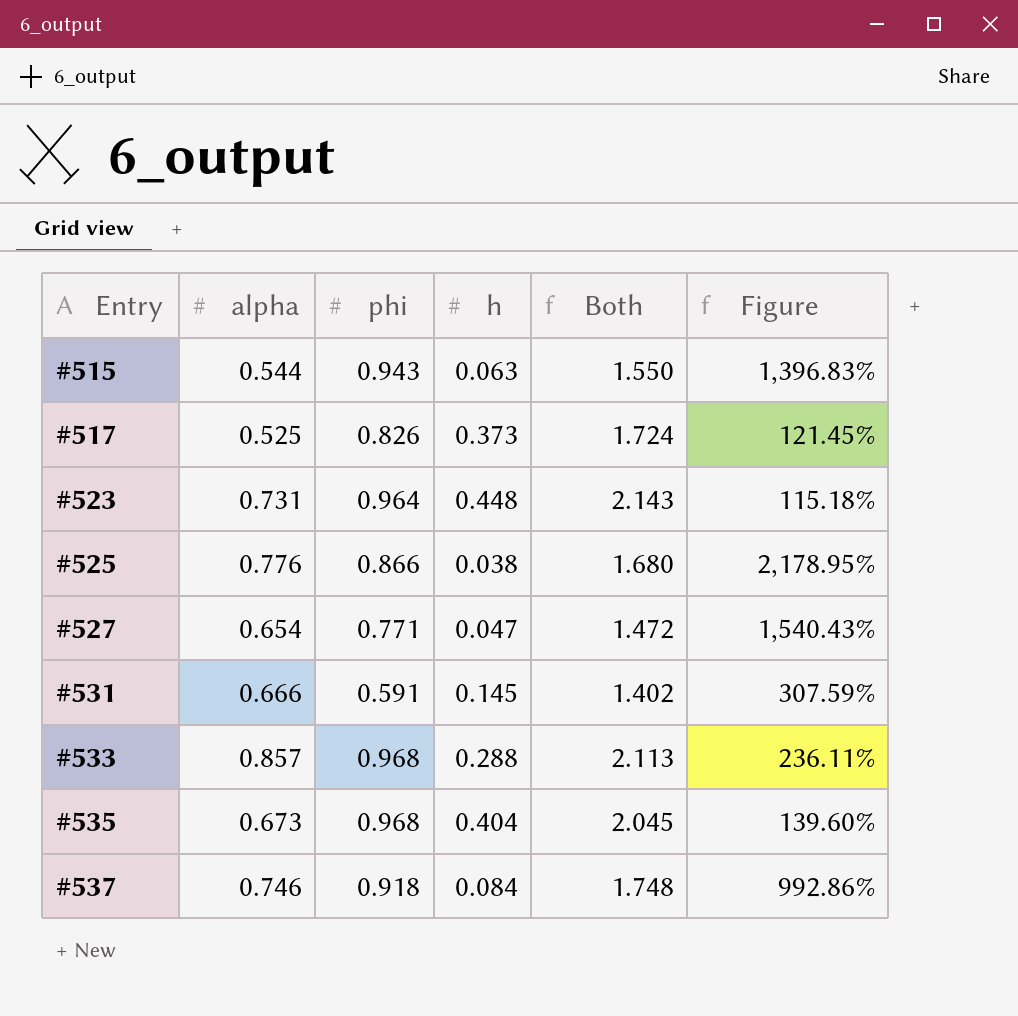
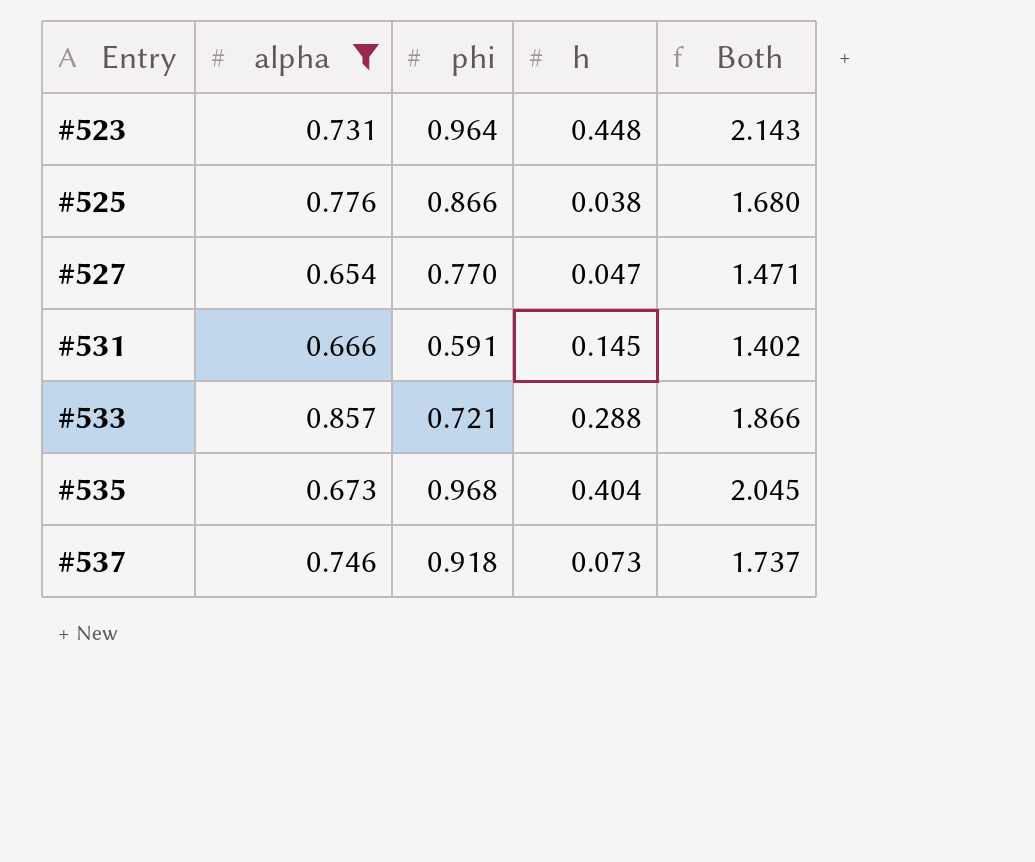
filter: none -> alpha >= 0.654
column Figure | formula: ([phi] - [h]) / [h] -> none
#527 | phi: 0.771 -> 0.770
#527 | Both: 1.472 -> 1.471
#533 | phi: 0.968 -> 0.721
#533 | Both: 2.113 -> 1.866
#537 | h: 0.084 -> 0.073
#537 | Both: 1.748 -> 1.737

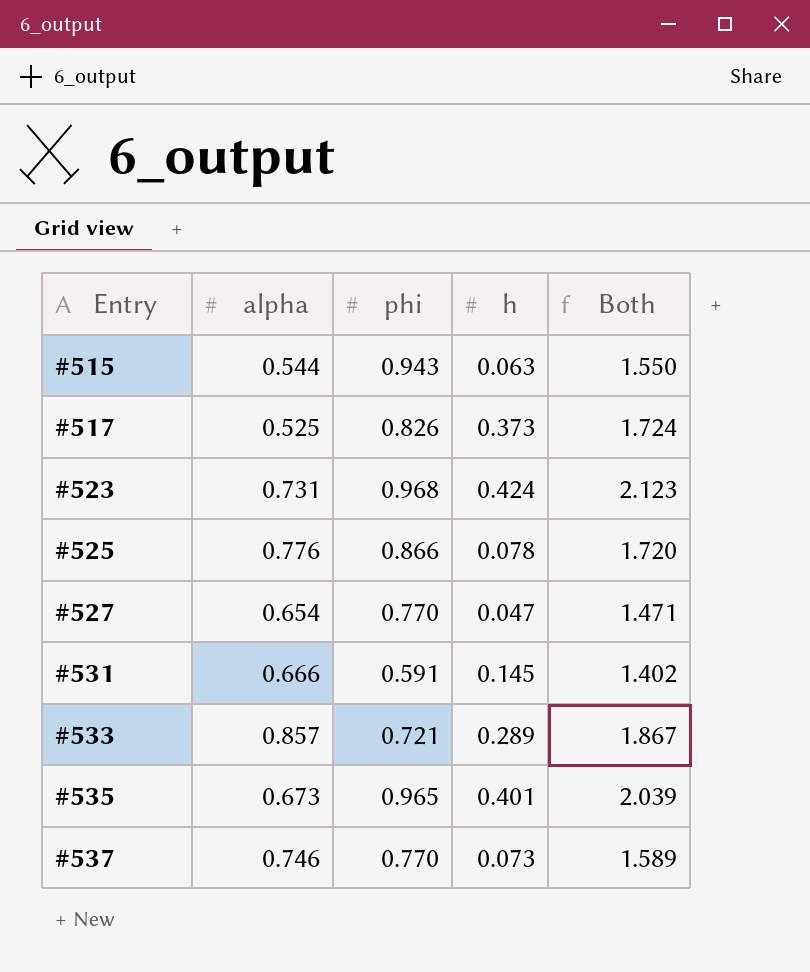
filter: alpha >= 0.654 -> none
#523 | phi: 0.964 -> 0.968
#523 | h: 0.448 -> 0.424
#523 | Both: 2.143 -> 2.123
#525 | h: 0.038 -> 0.078
#525 | Both: 1.680 -> 1.720
#533 | h: 0.288 -> 0.289
#533 | Both: 1.866 -> 1.867
#535 | phi: 0.968 -> 0.965
#535 | h: 0.404 -> 0.401
#535 | Both: 2.045 -> 2.039
#537 | phi: 0.918 -> 0.770
#537 | Both: 1.737 -> 1.589

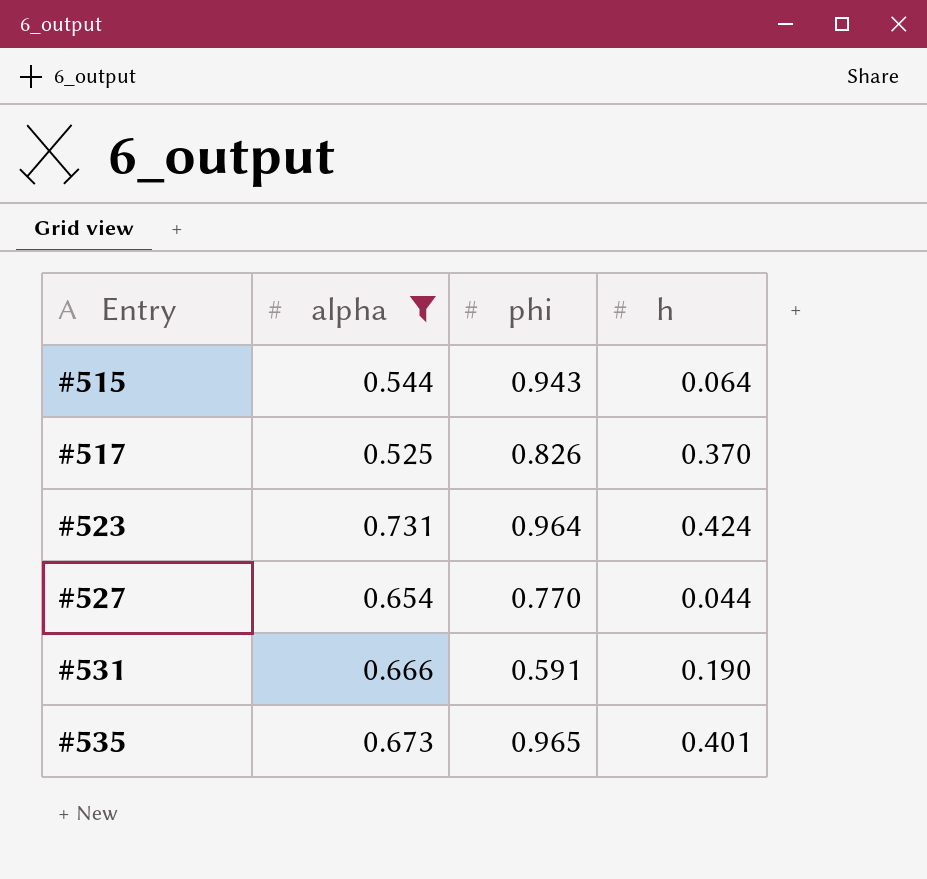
filter: none -> alpha <= 0.731
column Both | formula: [alpha] + [phi] + [h] -> none
#515 | h: 0.063 -> 0.064
#517 | h: 0.373 -> 0.370
#523 | phi: 0.968 -> 0.964
#527 | h: 0.047 -> 0.044
#531 | h: 0.145 -> 0.190

